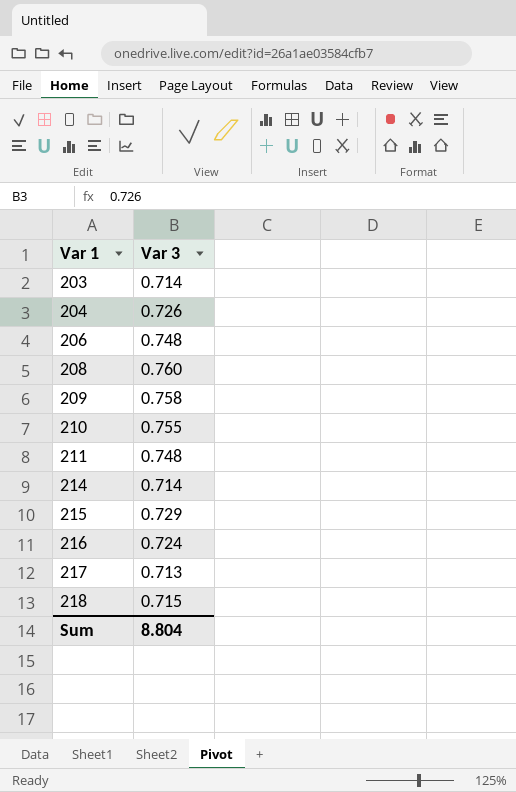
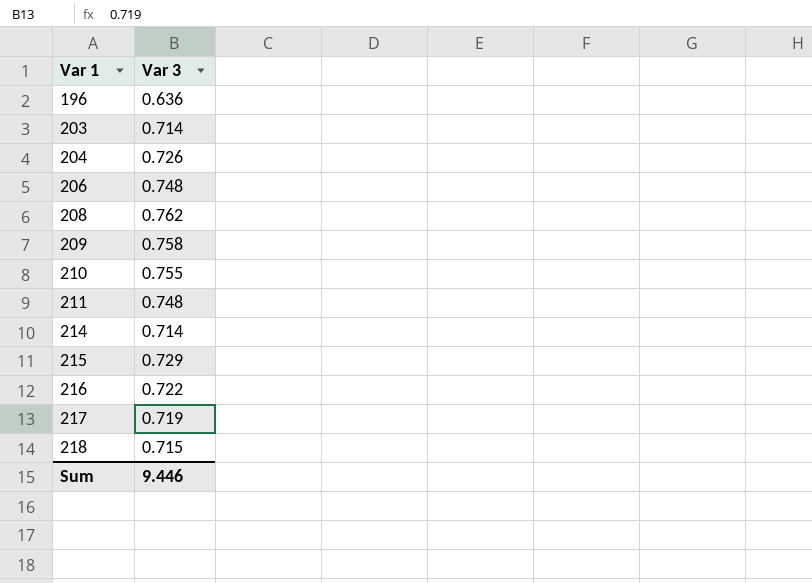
row 196: none -> 0.636
208 | Var 3: 0.760 -> 0.762
216 | Var 3: 0.724 -> 0.722
217 | Var 3: 0.713 -> 0.719
Sum | Var 3: 8.804 -> 9.446

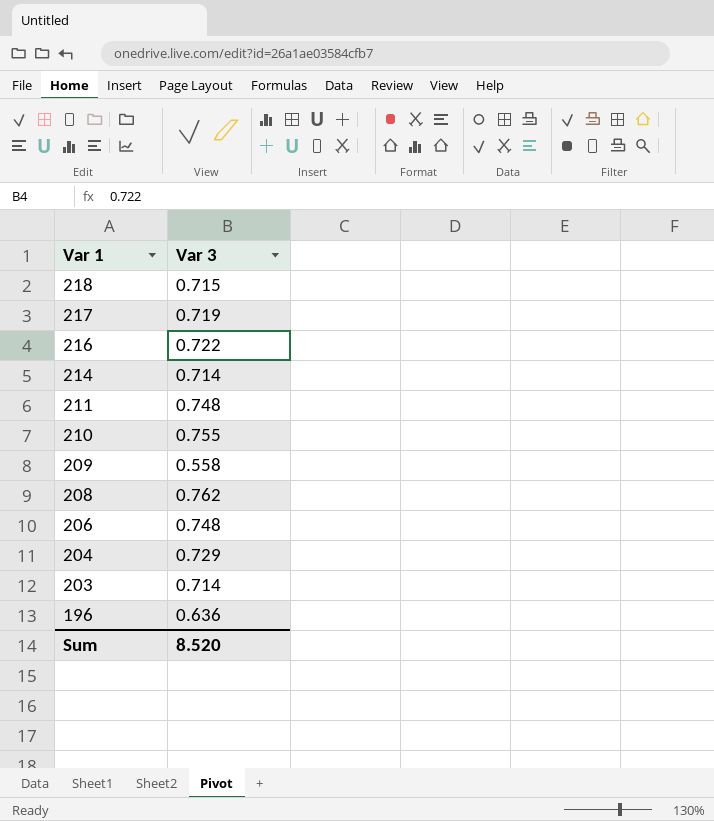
row order: Var 1 ascending -> Var 1 descending
row 215: 0.729 -> none
209 | Var 3: 0.758 -> 0.558
204 | Var 3: 0.726 -> 0.729
Sum | Var 3: 9.446 -> 8.520

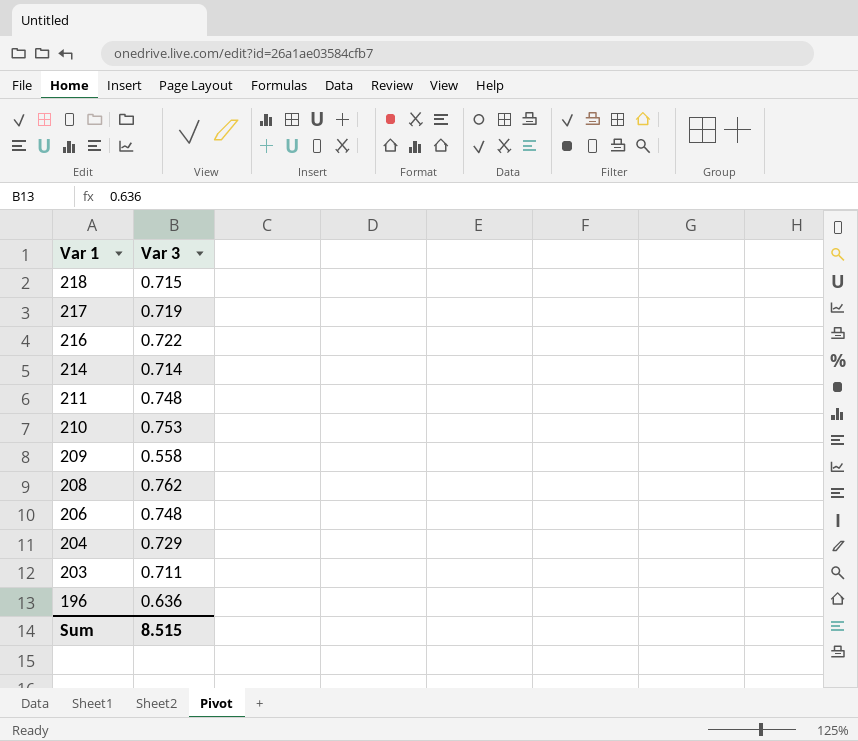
210 | Var 3: 0.755 -> 0.753
203 | Var 3: 0.714 -> 0.711
Sum | Var 3: 8.520 -> 8.515

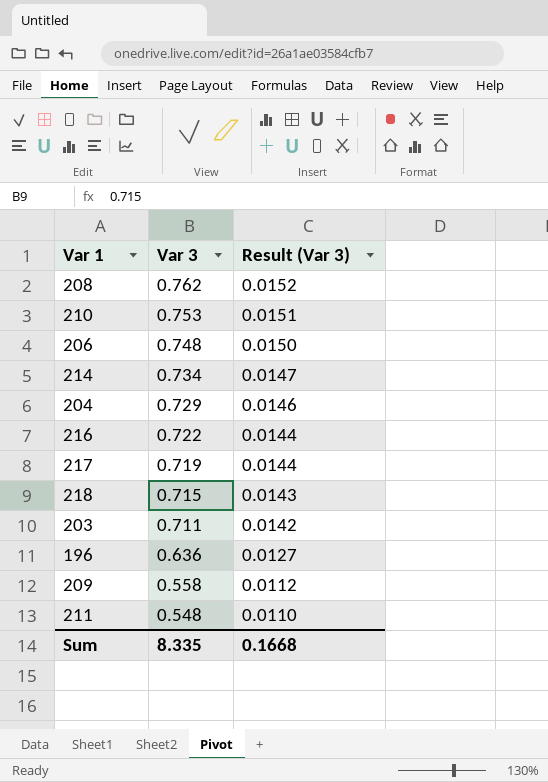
row order: Var 1 descending -> Var 3 descending
column Result (Var 3) | formula: none -> [Var 3] * 0.02
214 | Var 3: 0.714 -> 0.734
211 | Var 3: 0.748 -> 0.548
Sum | Var 3: 8.515 -> 8.335

